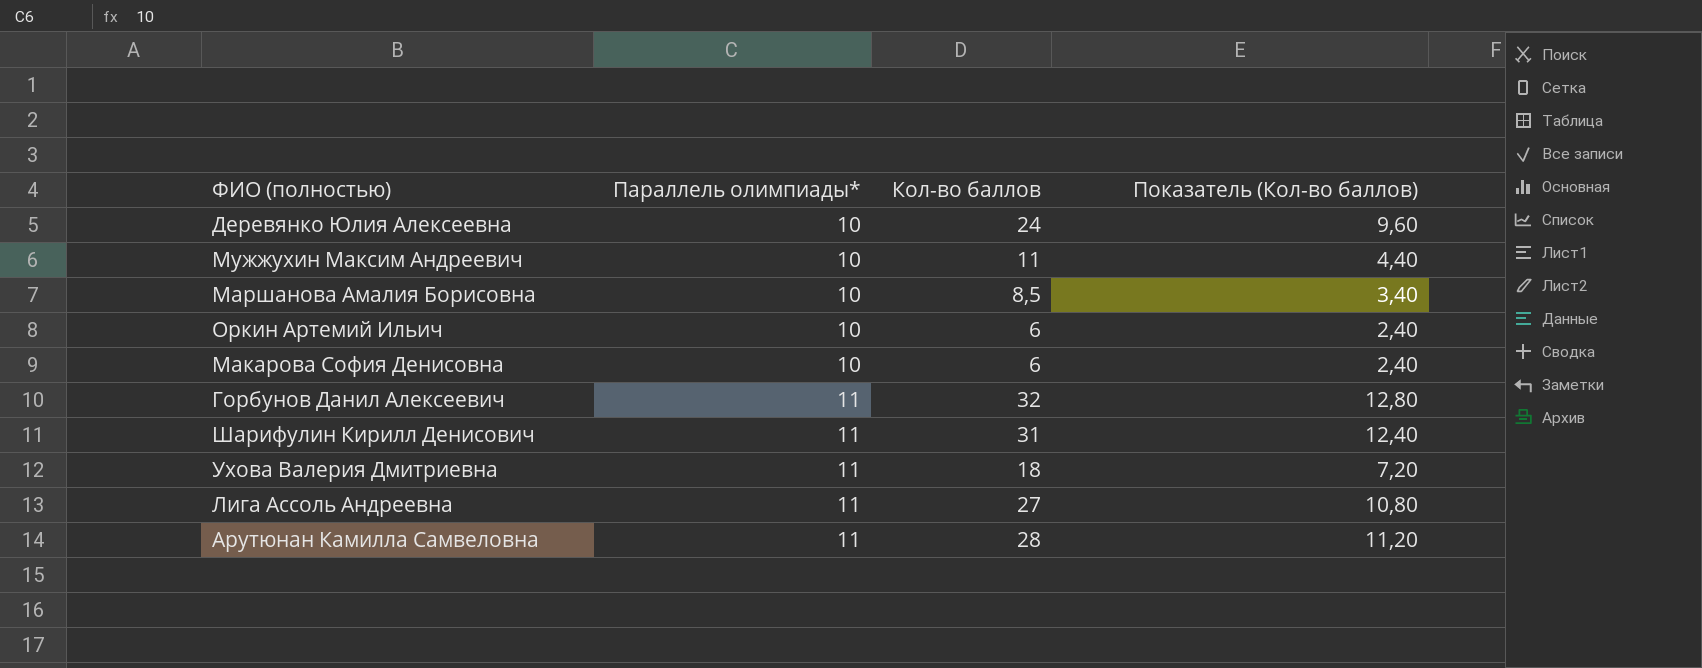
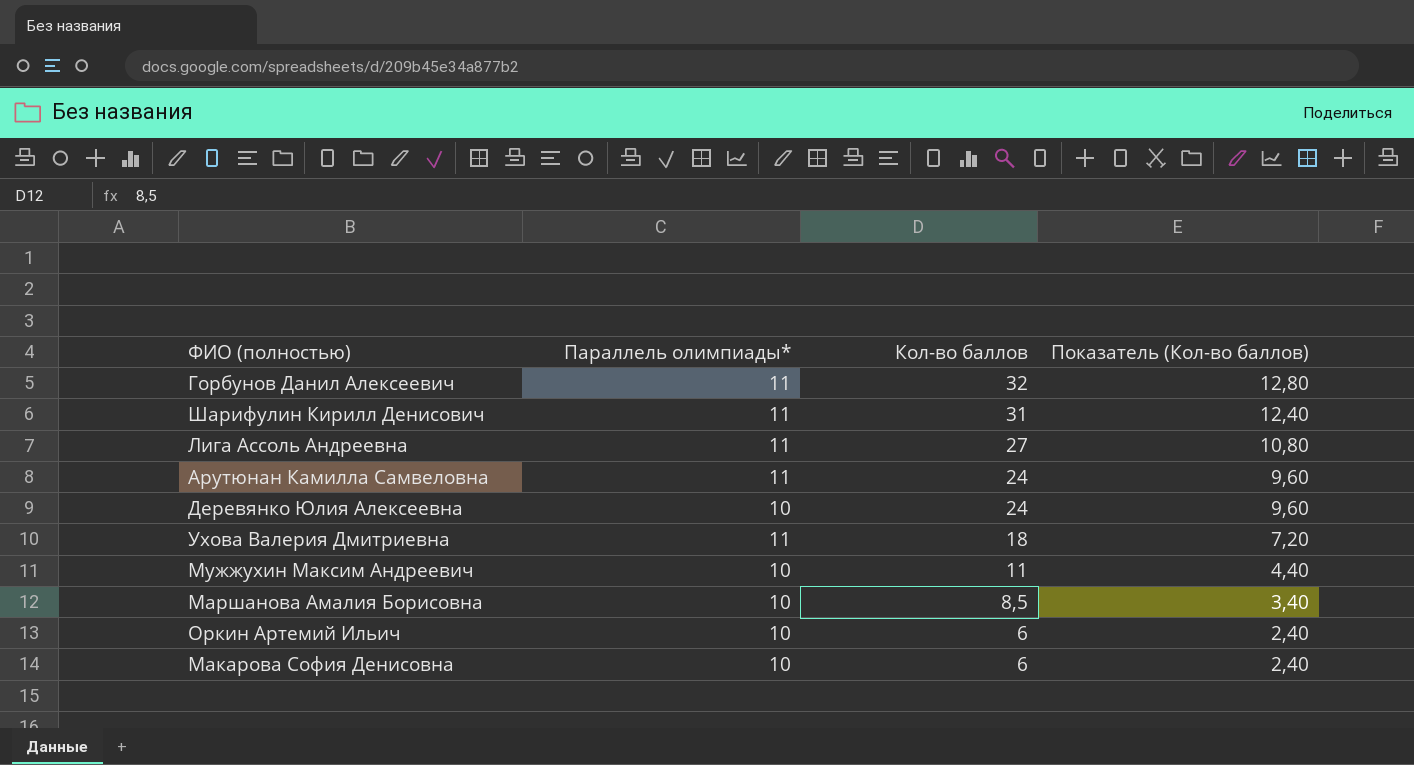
row order: Параллель олимпиады* ascending -> Кол-во баллов descending
Арутюнан Камилла Самвеловна | Кол-во баллов: 28 -> 24
Арутюнан Камилла Самвеловна | Показатель (Кол-во баллов): 11,20 -> 9,60

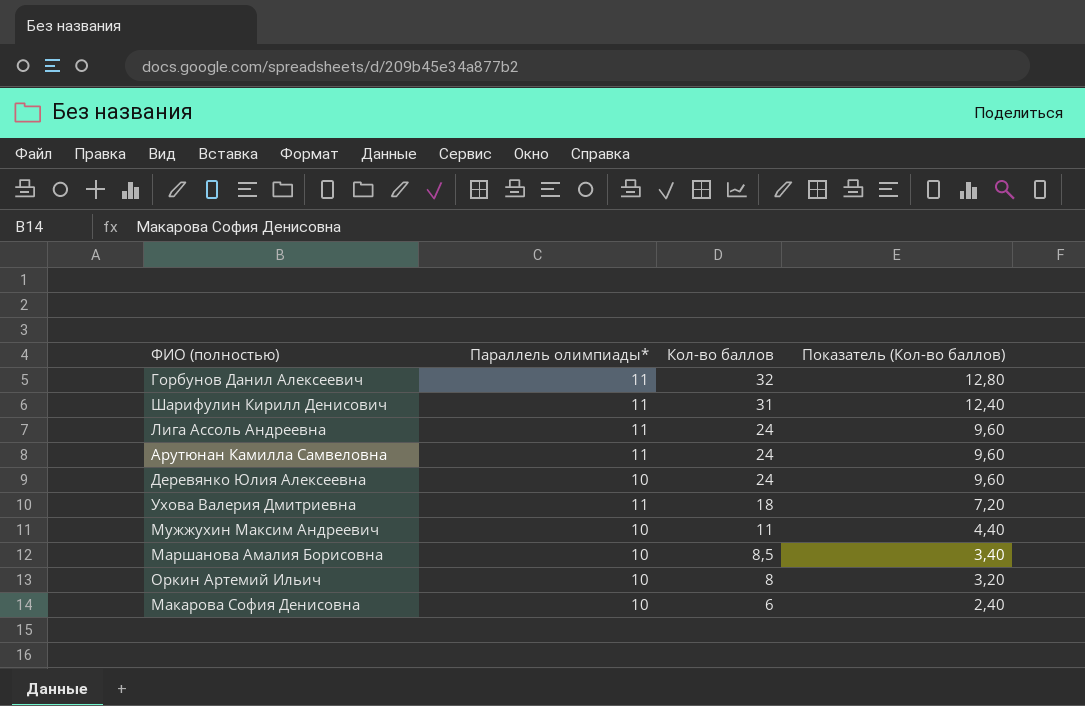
Лига Ассоль Андреевна | Кол-во баллов: 27 -> 24
Лига Ассоль Андреевна | Показатель (Кол-во баллов): 10,80 -> 9,60
Оркин Артемий Ильич | Кол-во баллов: 6 -> 8
Оркин Артемий Ильич | Показатель (Кол-во баллов): 2,40 -> 3,20

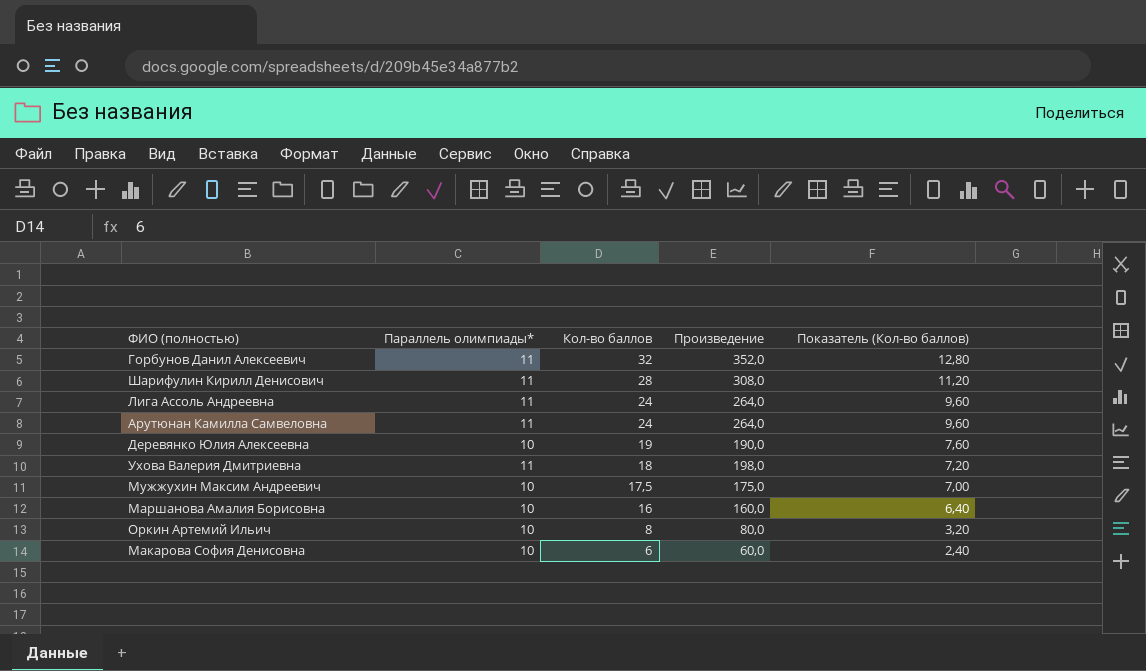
column Произведение | formula: none -> [Параллель олимпиады*] * [Кол-во баллов]
Шарифулин Кирилл Денисович | Кол-во баллов: 31 -> 28
Шарифулин Кирилл Денисович | Показатель (Кол-во баллов): 12,40 -> 11,20
Деревянко Юлия Алексеевна | Кол-во баллов: 24 -> 19
Деревянко Юлия Алексеевна | Показатель (Кол-во баллов): 9,60 -> 7,60
Мужжухин Максим Андреевич | Кол-во баллов: 11 -> 17,5
Мужжухин Максим Андреевич | Показатель (Кол-во баллов): 4,40 -> 7,00
Маршанова Амалия Борисовна | Кол-во баллов: 8,5 -> 16
Маршанова Амалия Борисовна | Показатель (Кол-во баллов): 3,40 -> 6,40

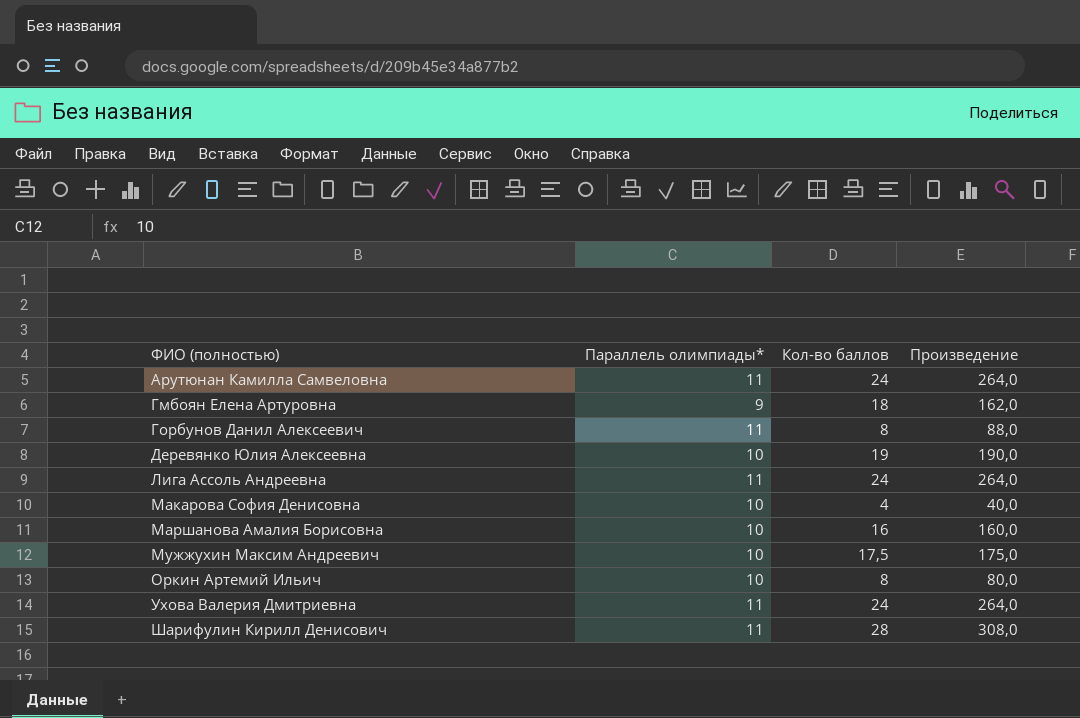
row order: Кол-во баллов descending -> ФИО (полностью) ascending
column Показатель (Кол-во баллов) | formula: [Кол-во баллов] * 0,4 -> none
row Гмбоян Елена Артуровна: none -> 9 | 18 | 162,0
Горбунов Данил Алексеевич | Кол-во баллов: 32 -> 8
Горбунов Данил Алексеевич | Произведение: 352,0 -> 88,0
Макарова София Денисовна | Кол-во баллов: 6 -> 4
Макарова София Денисовна | Произведение: 60,0 -> 40,0
Ухова Валерия Дмитриевна | Кол-во баллов: 18 -> 24
Ухова Валерия Дмитриевна | Произведение: 198,0 -> 264,0

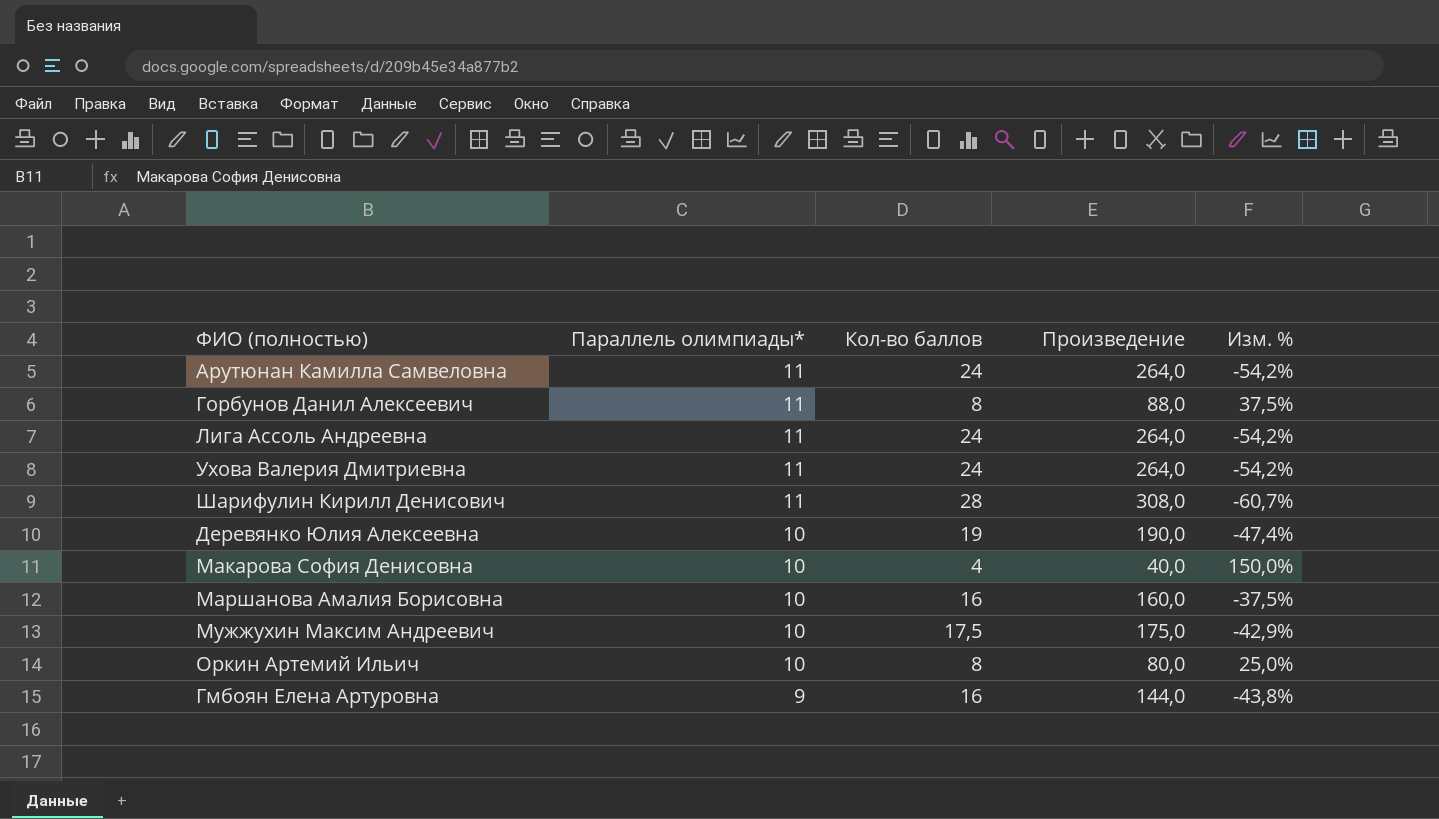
row order: ФИО (полностью) ascending -> Параллель олимпиады* descending
column Изм. % | formula: none -> ([Параллель олимпиады*] - [Кол-во баллов]) / [Кол-во баллов]
Гмбоян Елена Артуровна | Кол-во баллов: 18 -> 16
Гмбоян Елена Артуровна | Произведение: 162,0 -> 144,0

